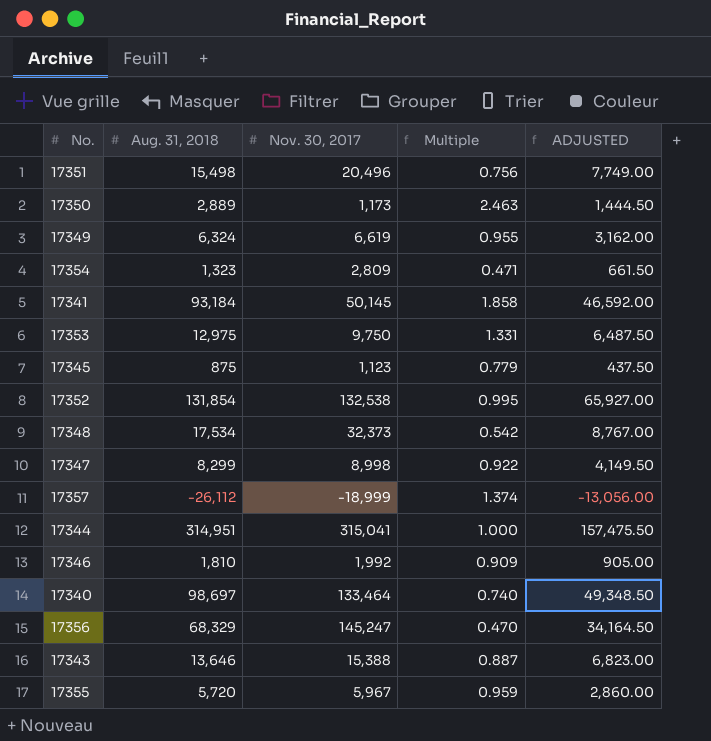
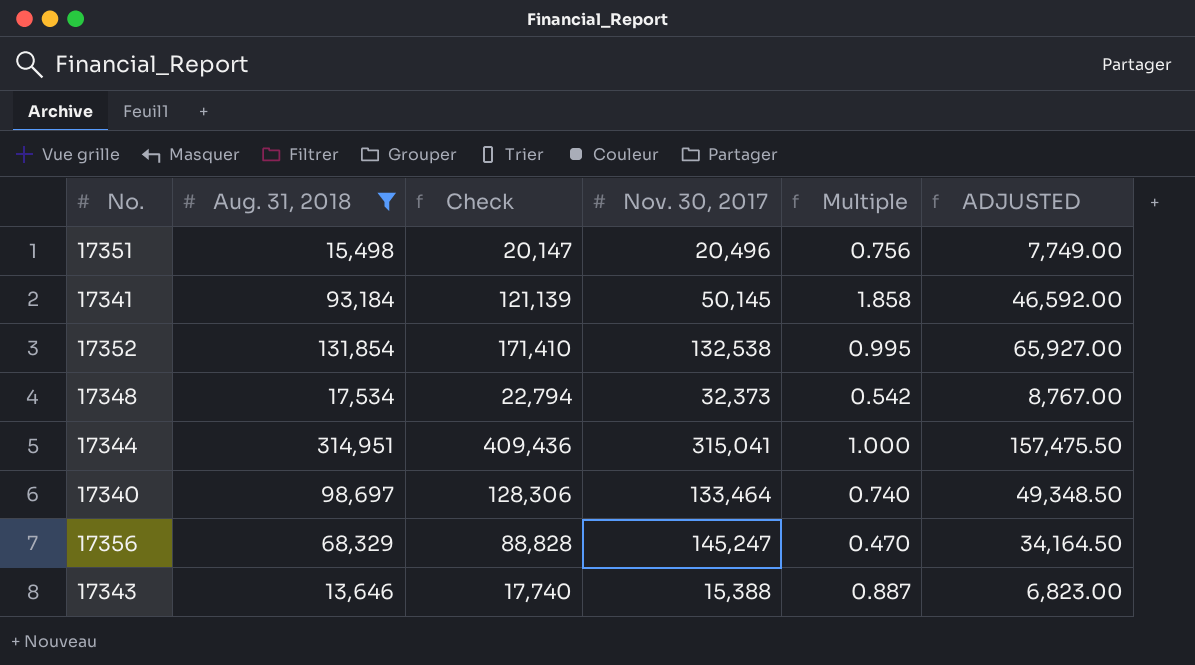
filter: none -> Aug. 31, 2018 >= 13,646
column Check | formula: none -> [Aug. 31, 2018] * 1.3

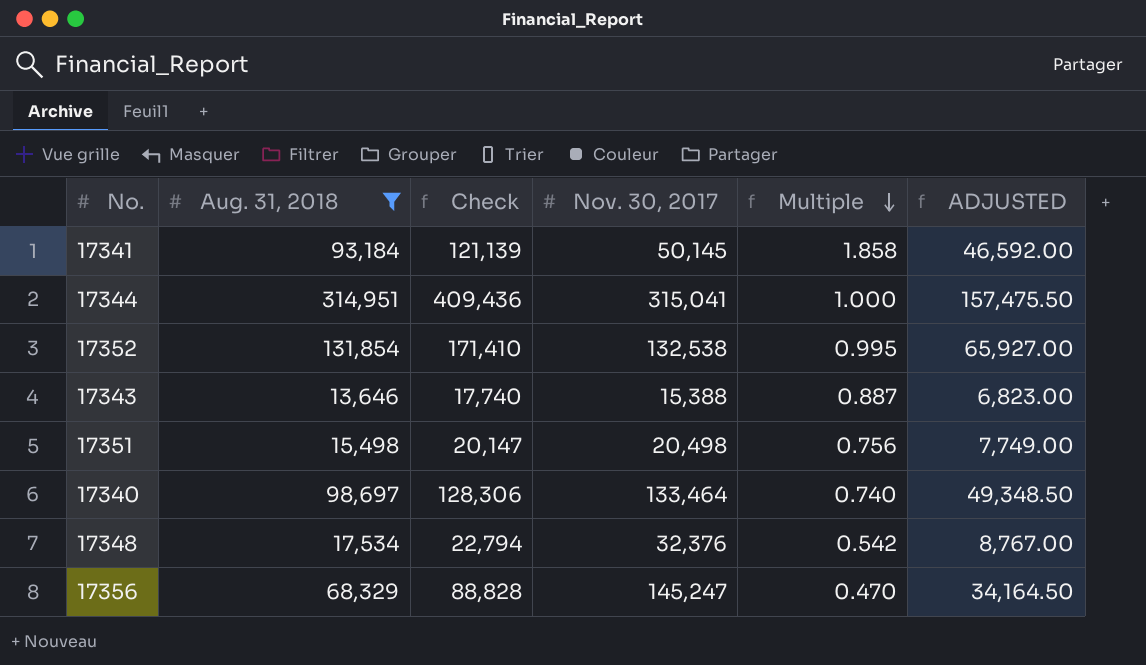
row order: none -> Multiple descending
17351 | Nov. 30, 2017: 20,496 -> 20,498
17348 | Nov. 30, 2017: 32,373 -> 32,376

